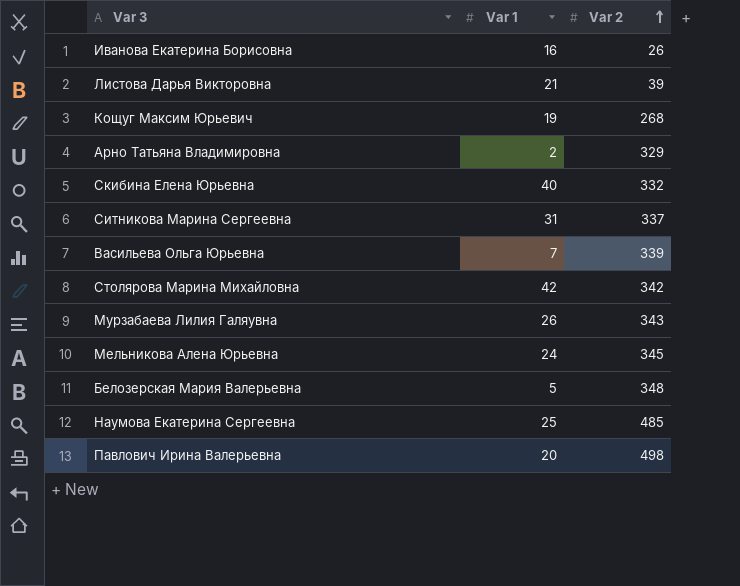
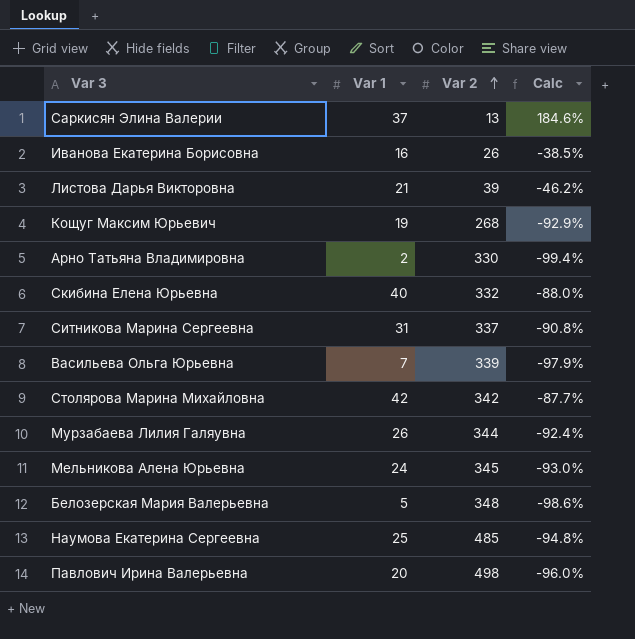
column Calc | formula: none -> ([Var 1] - [Var 2]) / [Var 2]
row Саркисян Элина Валерии: none -> 37 | 13 | 184.6%
Арно Татьяна Владимировна | Var 2: 329 -> 330
Мурзабаева Лилия Галяувна | Var 2: 343 -> 344

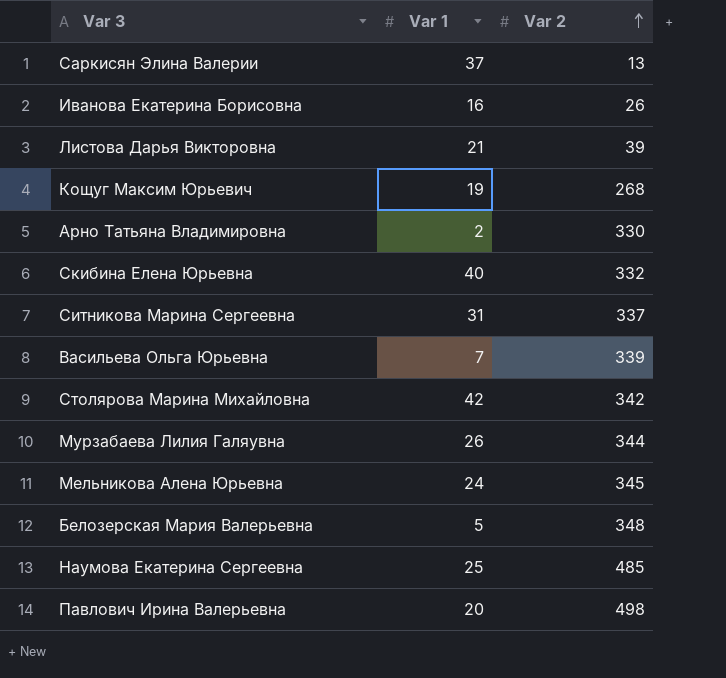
column Calc | formula: ([Var 1] - [Var 2]) / [Var 2] -> none

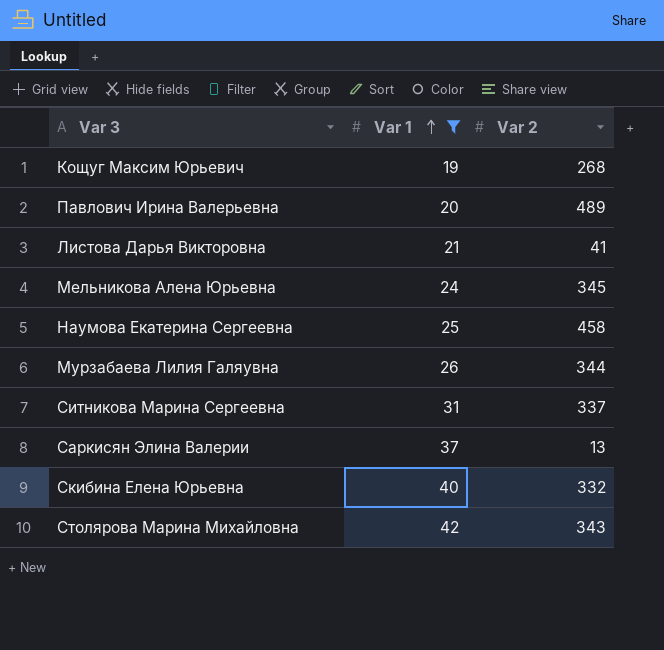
filter: none -> Var 1 >= 19
row order: Var 2 ascending -> Var 1 ascending
Павлович Ирина Валерьевна | Var 2: 498 -> 489
Листова Дарья Викторовна | Var 2: 39 -> 41
Наумова Екатерина Сергеевна | Var 2: 485 -> 458
Столярова Марина Михайловна | Var 2: 342 -> 343

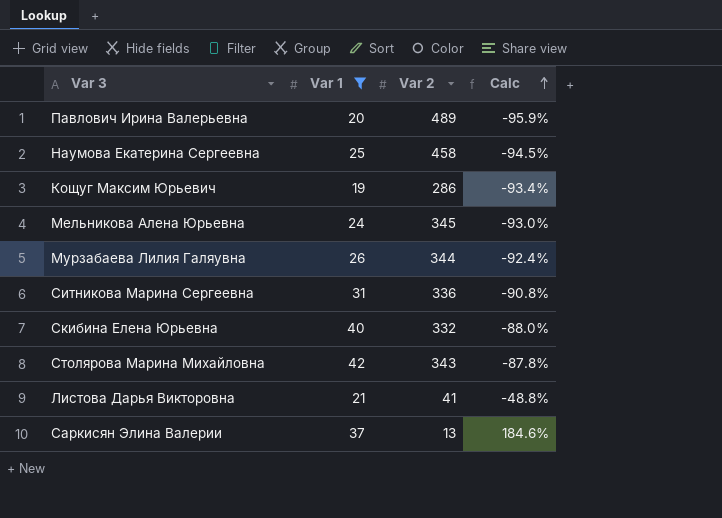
row order: Var 1 ascending -> Calc ascending
column Calc | formula: none -> ([Var 1] - [Var 2]) / [Var 2]
Кощуг Максим Юрьевич | Var 2: 268 -> 286
Ситникова Марина Сергеевна | Var 2: 337 -> 336

